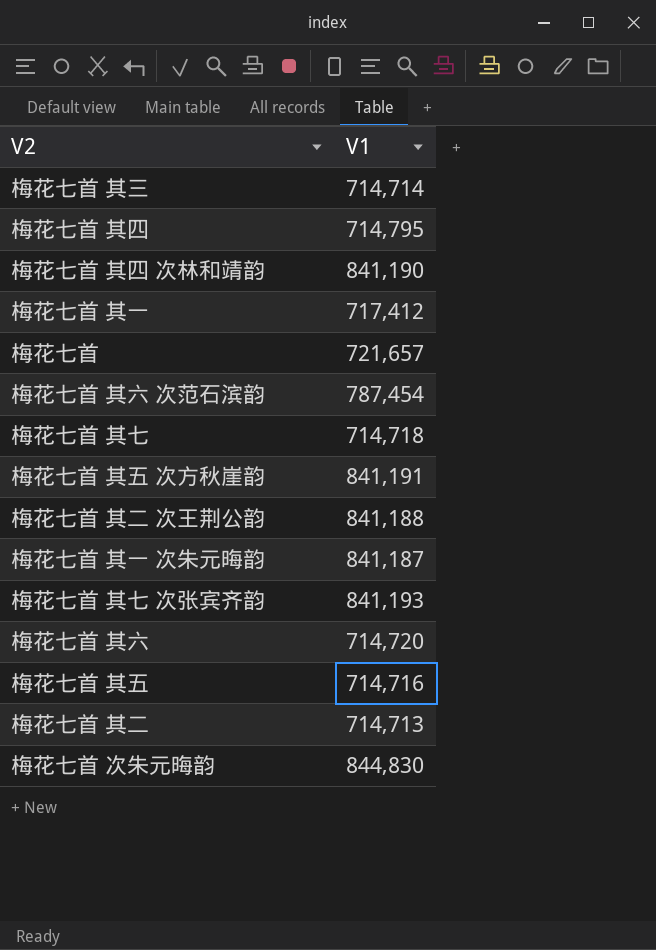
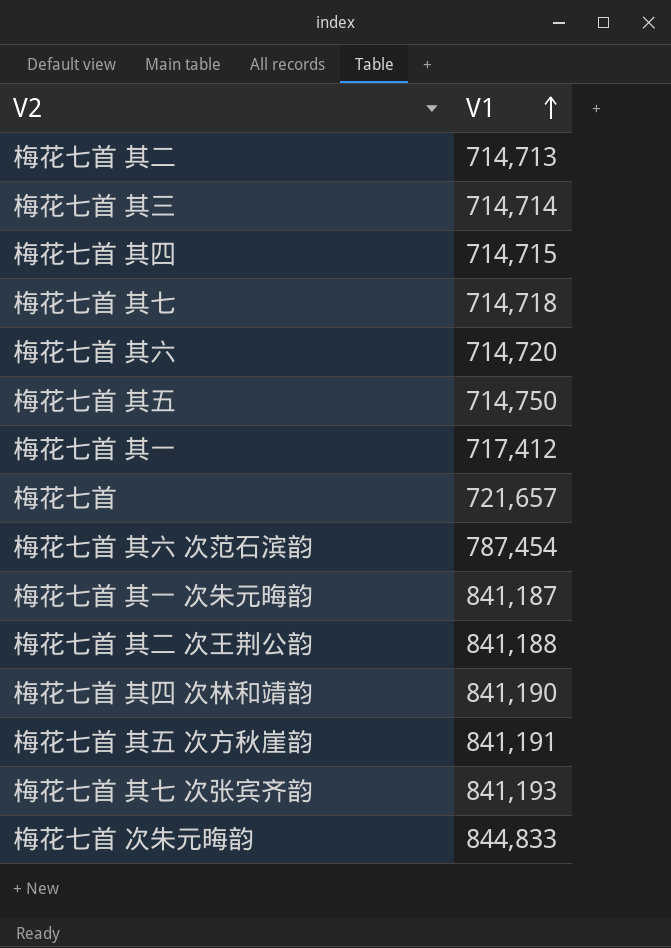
row order: none -> V1 ascending
梅花七首 其四 | V1: 714,795 -> 714,715
梅花七首 其五 | V1: 714,716 -> 714,750
梅花七首 次朱元晦韵 | V1: 844,830 -> 844,833

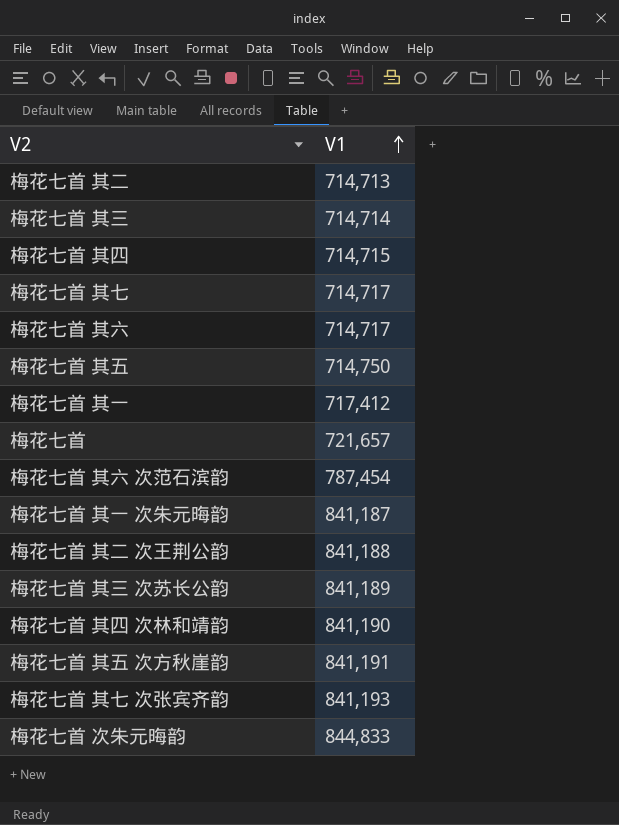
梅花七首 其七 | V1: 714,718 -> 714,717
梅花七首 其六 | V1: 714,720 -> 714,717
row 梅花七首 其三 次苏长公韵: none -> 841,189

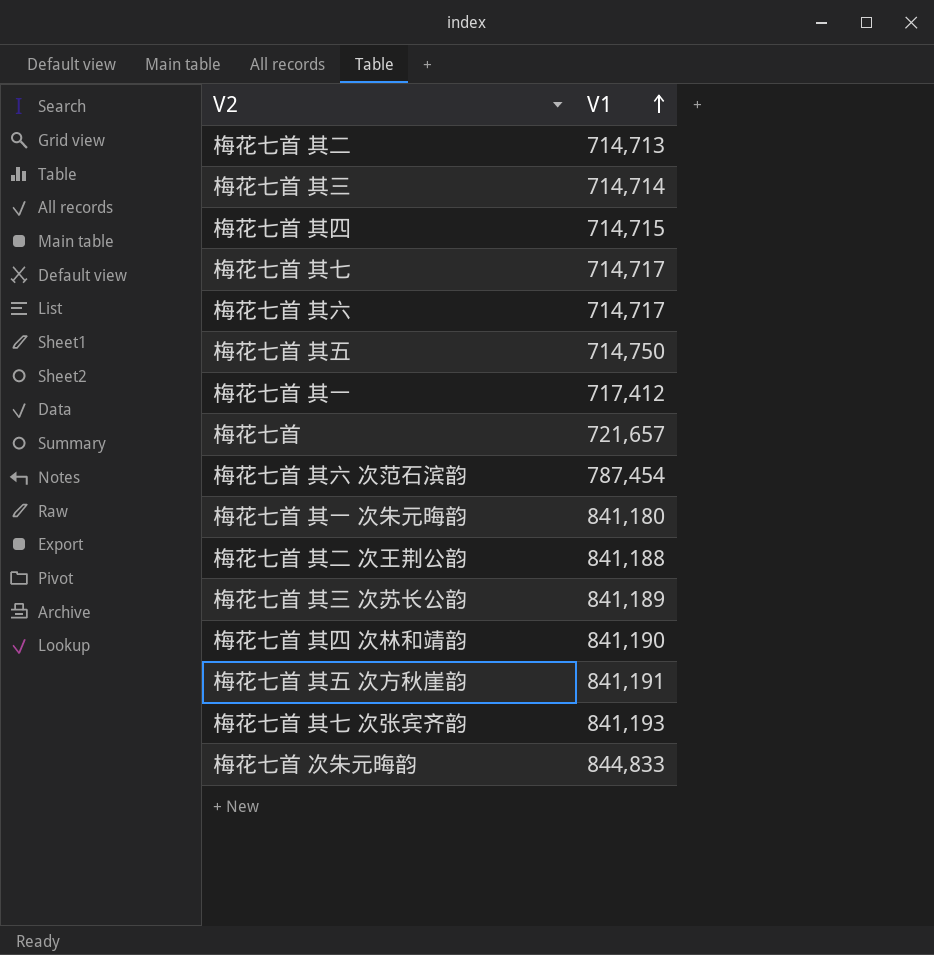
梅花七首 其一 次朱元晦韵 | V1: 841,187 -> 841,180

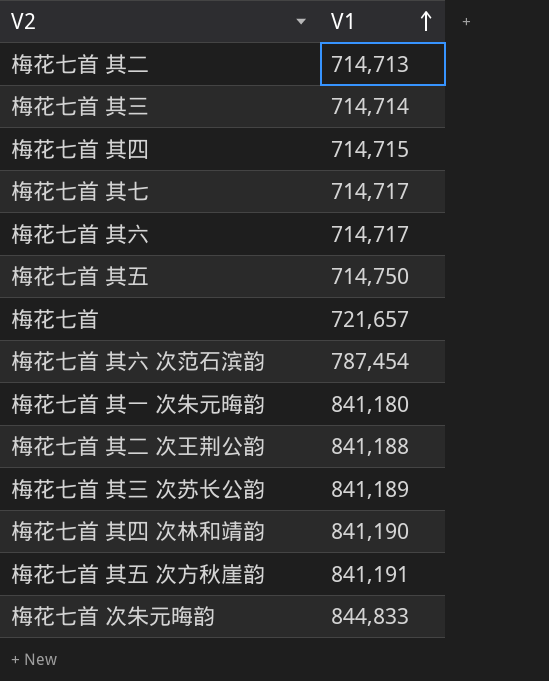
row 梅花七首 其一: 717,412 -> none
row 梅花七首 其七 次张宾齐韵: 841,193 -> none

